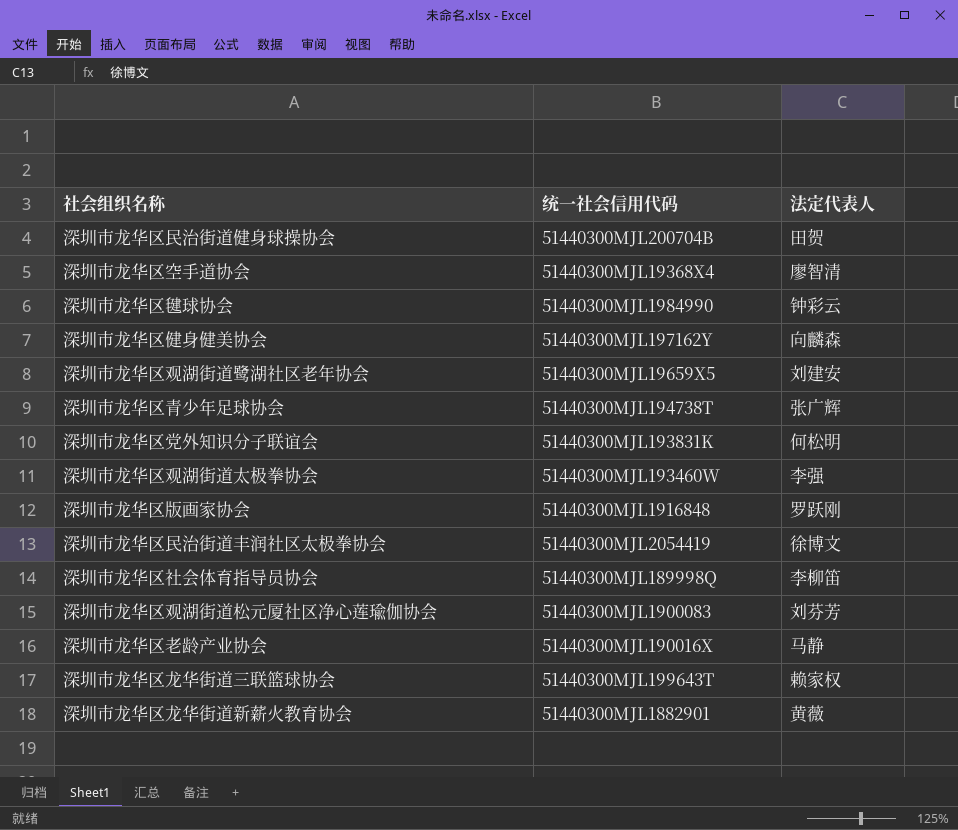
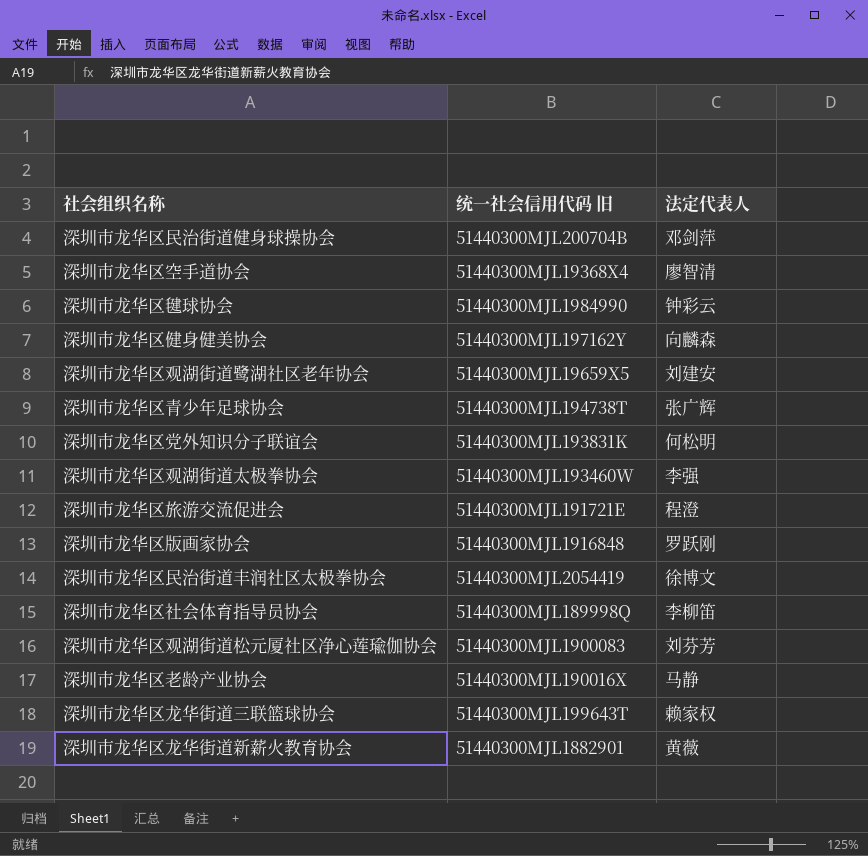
column name: 统一社会信用代码 -> 统一社会信用代码 旧
深圳市龙华区民治街道健身球操协会 | 法定代表人: 田贺 -> 邓剑萍
row 深圳市龙华区旅游交流促进会: none -> 51440300MJL191721E | 程澄

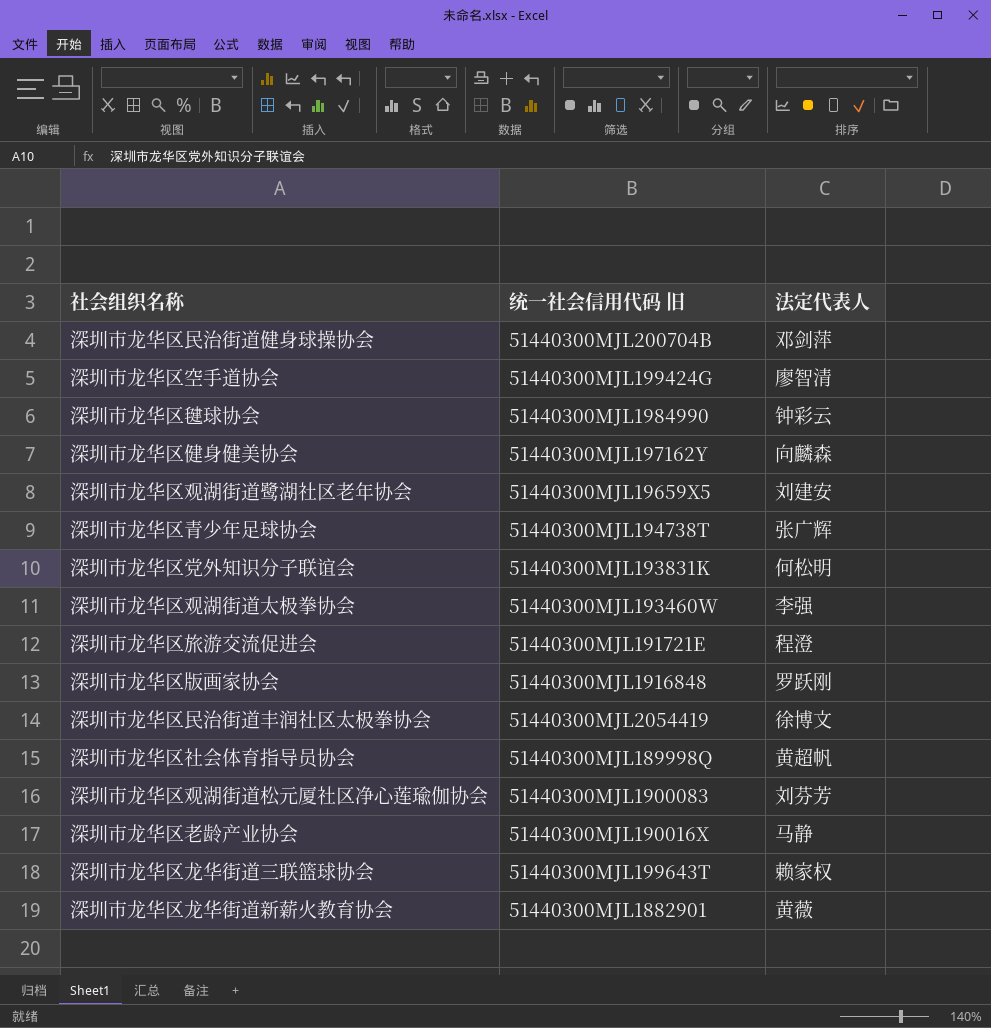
深圳市龙华区空手道协会 | 统一社会信用代码 旧: 51440300MJL19368X4 -> 51440300MJL199424G
深圳市龙华区社会体育指导员协会 | 法定代表人: 李柳笛 -> 黄超帆

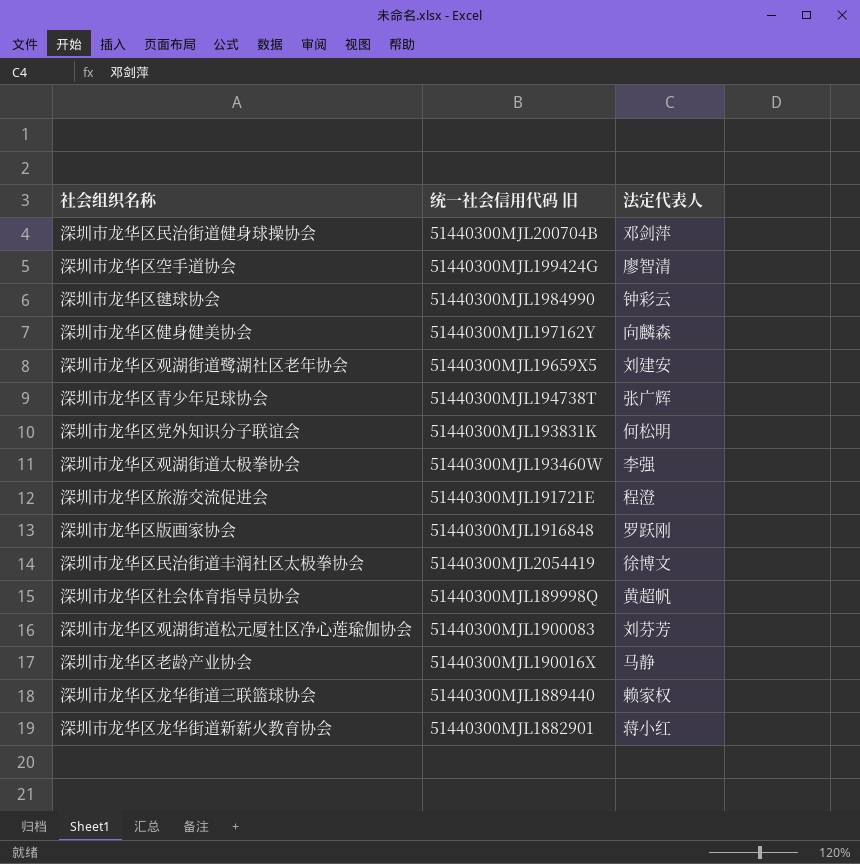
深圳市龙华区龙华街道三联篮球协会 | 统一社会信用代码 旧: 51440300MJL199643T -> 51440300MJL1889440
深圳市龙华区龙华街道新薪火教育协会 | 法定代表人: 黄薇 -> 蒋小红

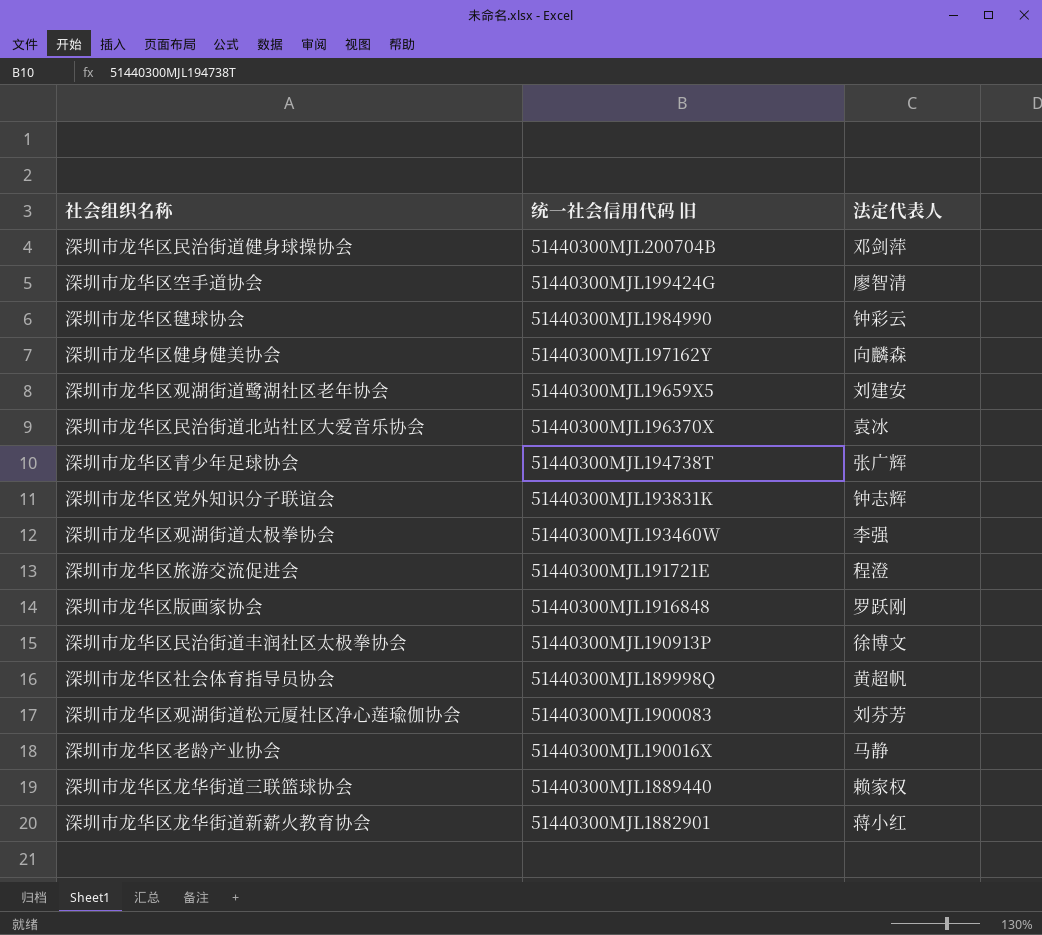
row 深圳市龙华区民治街道北站社区大爱音乐协会: none -> 51440300MJL196370X | 袁冰
深圳市龙华区党外知识分子联谊会 | 法定代表人: 何松明 -> 钟志辉
深圳市龙华区民治街道丰润社区太极拳协会 | 统一社会信用代码 旧: 51440300MJL2054419 -> 51440300MJL190913P

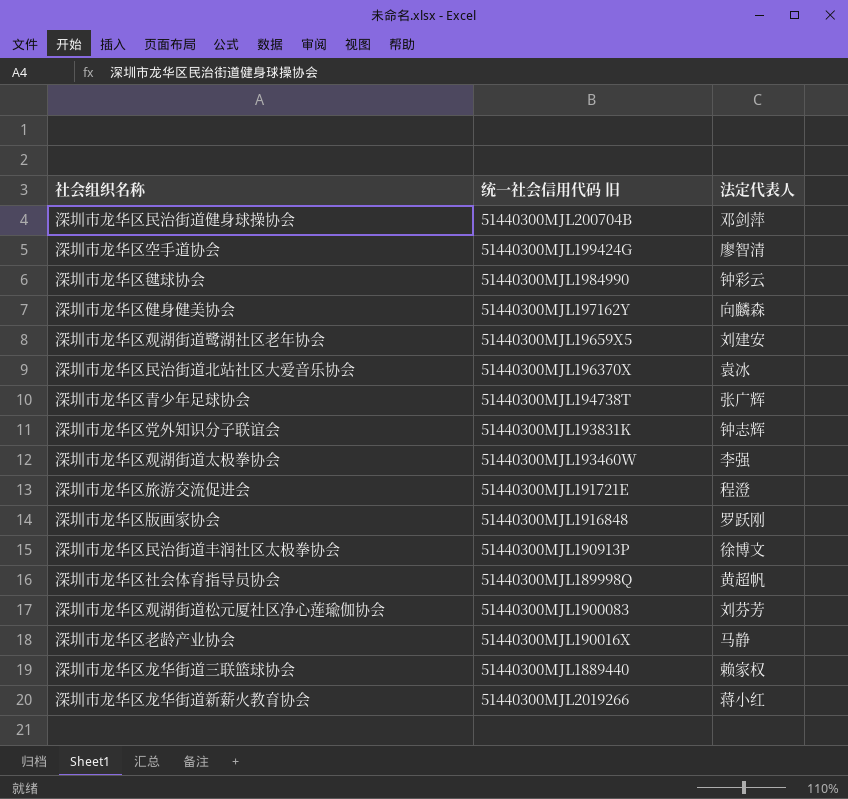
深圳市龙华区龙华街道新薪火教育协会 | 统一社会信用代码 旧: 51440300MJL1882901 -> 51440300MJL2019266

